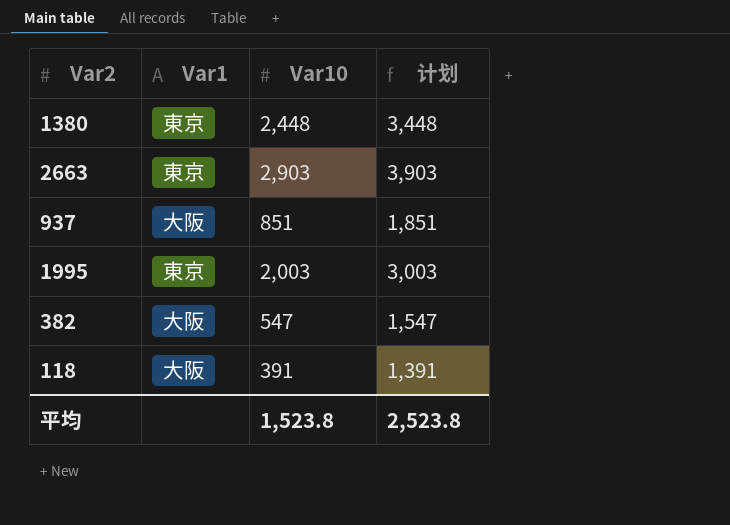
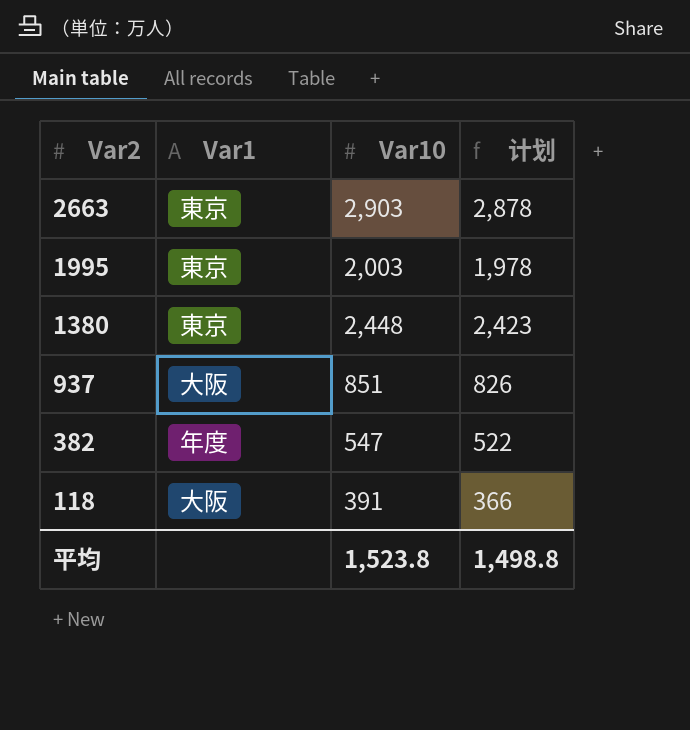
row order: none -> Var2 descending
column 计划 | formula: [Var10] + 1000 -> [Var10] - 25
382 | Var1: 大阪 -> 年度
平均 | 计划: 2,523.8 -> 1,498.8

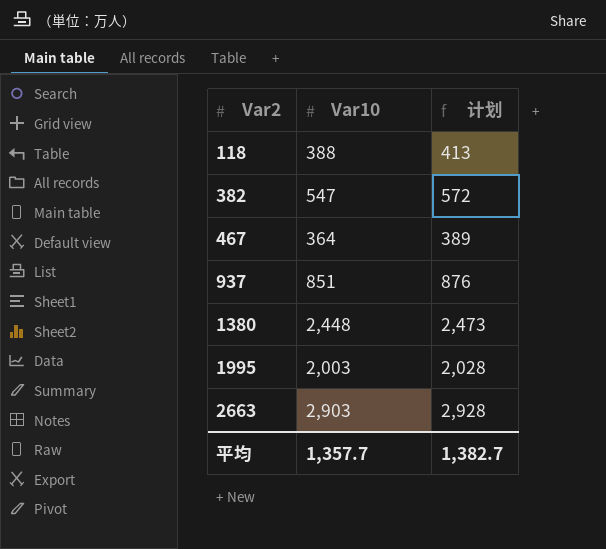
row order: Var2 descending -> Var2 ascending
column Var1 | position: 2 -> none
column 计划 | formula: [Var10] - 25 -> [Var10] + 25
118 | Var10: 391 -> 388
row 467: none -> 364 | 389
平均 | Var10: 1,523.8 -> 1,357.7
平均 | 计划: 1,498.8 -> 1,382.7

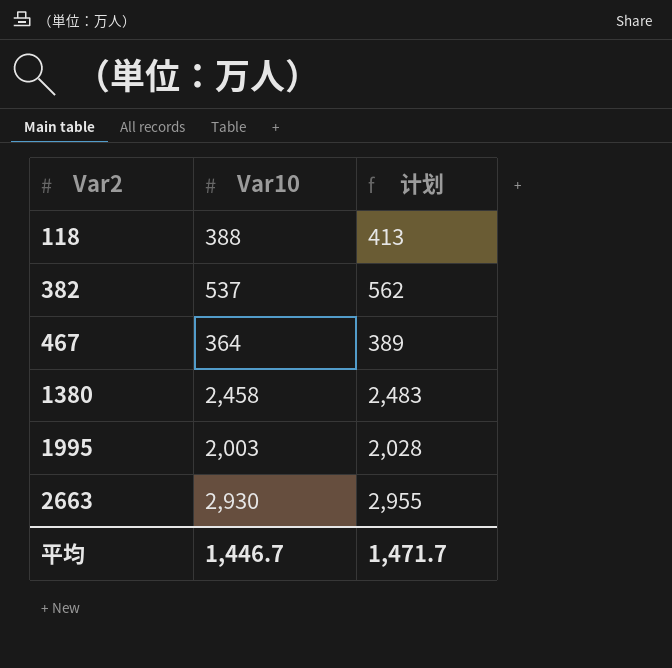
row 937: 851 | 876 -> none
382 | Var10: 547 -> 537
382 | 计划: 572 -> 562
1380 | Var10: 2,448 -> 2,458
1380 | 计划: 2,473 -> 2,483
2663 | Var10: 2,903 -> 2,930
2663 | 计划: 2,928 -> 2,955
平均 | Var10: 1,357.7 -> 1,446.7
平均 | 计划: 1,382.7 -> 1,471.7

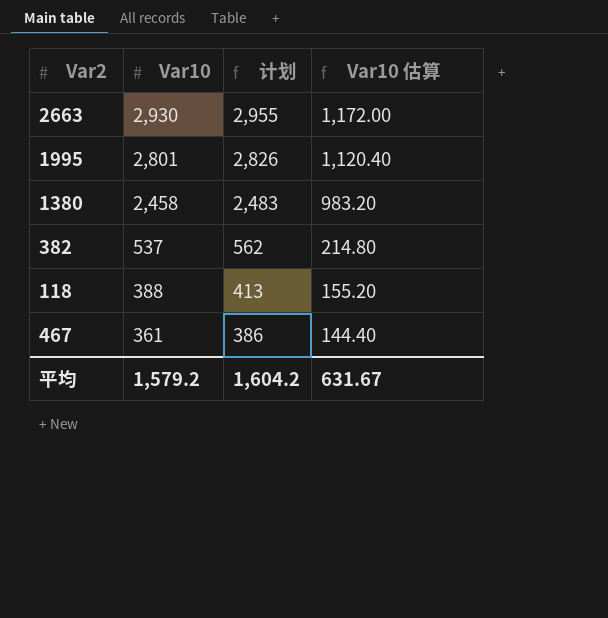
row order: Var2 ascending -> Var10 descending
column Var10 估算 | formula: none -> [Var10] * 0.4
1995 | Var10: 2,003 -> 2,801
1995 | 计划: 2,028 -> 2,826
467 | Var10: 364 -> 361
467 | 计划: 389 -> 386
平均 | Var10: 1,446.7 -> 1,579.2
平均 | 计划: 1,471.7 -> 1,604.2

